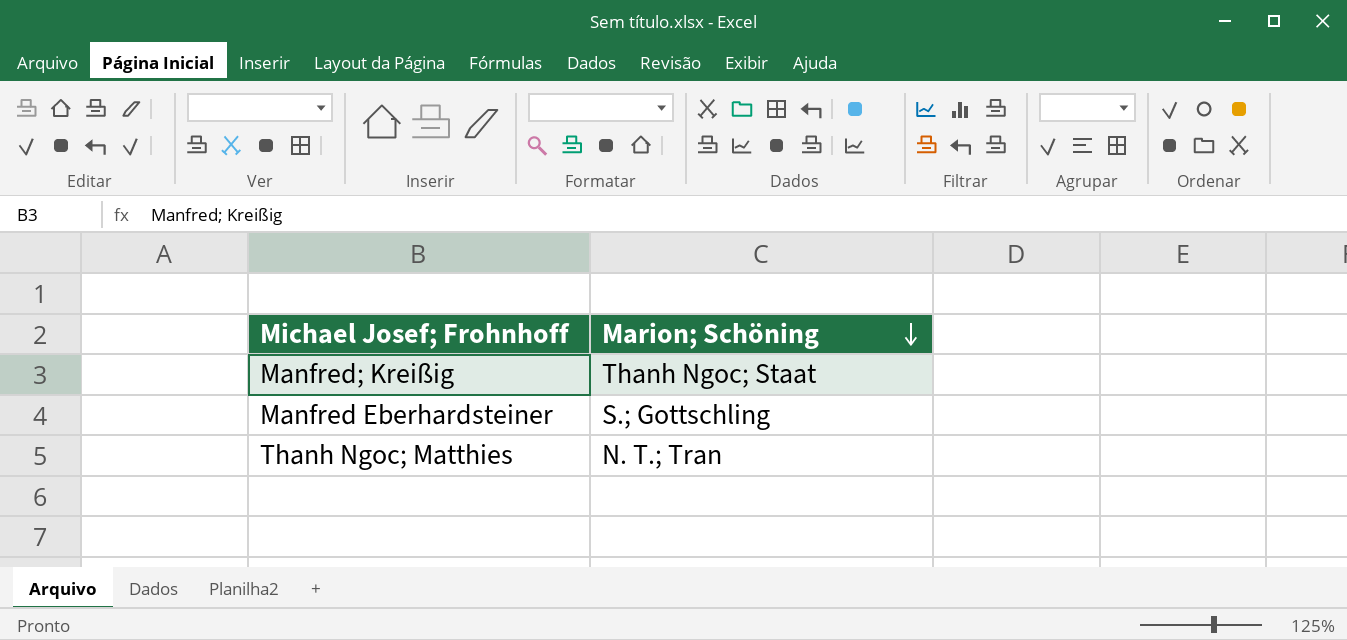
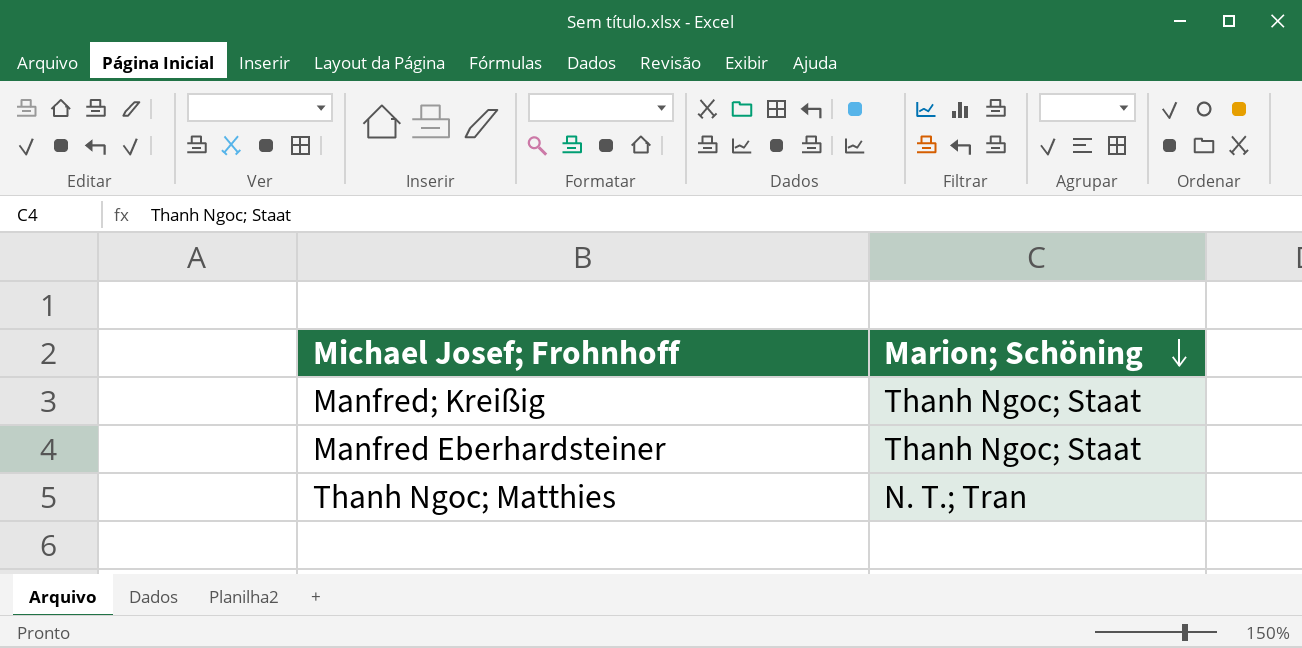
Manfred Eberhardsteiner | Marion; Schöning: S.; Gottschling -> Thanh Ngoc; Staat

